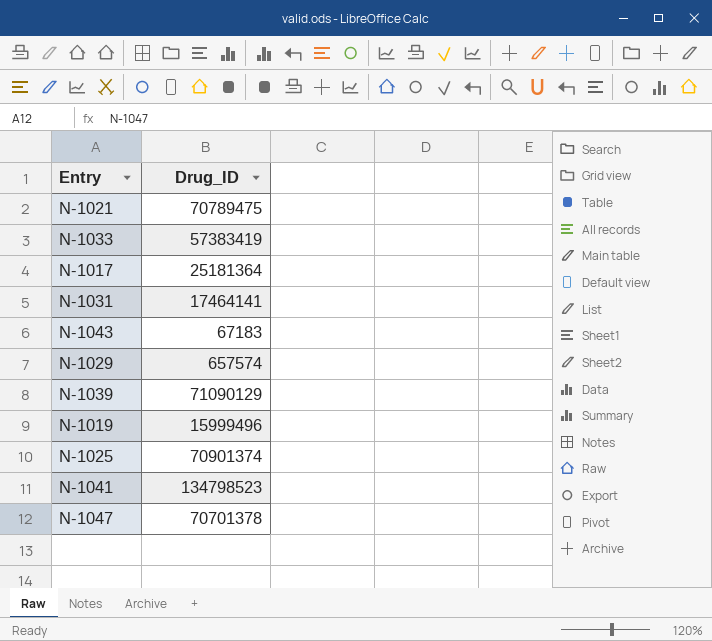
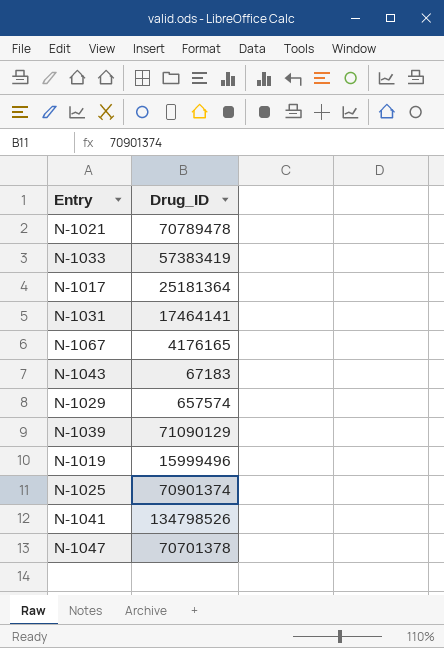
N-1021 | Drug_ID: 70789475 -> 70789478
row N-1067: none -> 4176165
N-1041 | Drug_ID: 134798523 -> 134798526

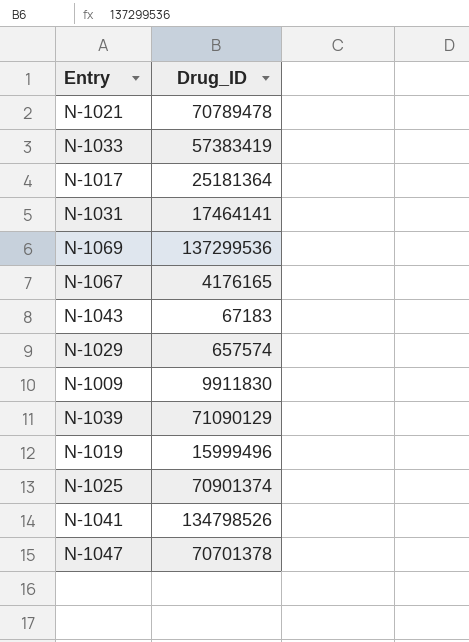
row N-1069: none -> 137299536
row N-1009: none -> 9911830

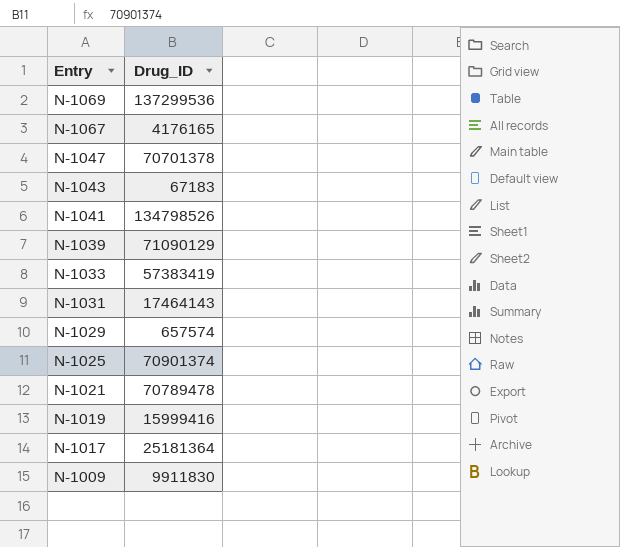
row order: none -> Entry descending
N-1031 | Drug_ID: 17464141 -> 17464143
N-1019 | Drug_ID: 15999496 -> 15999416

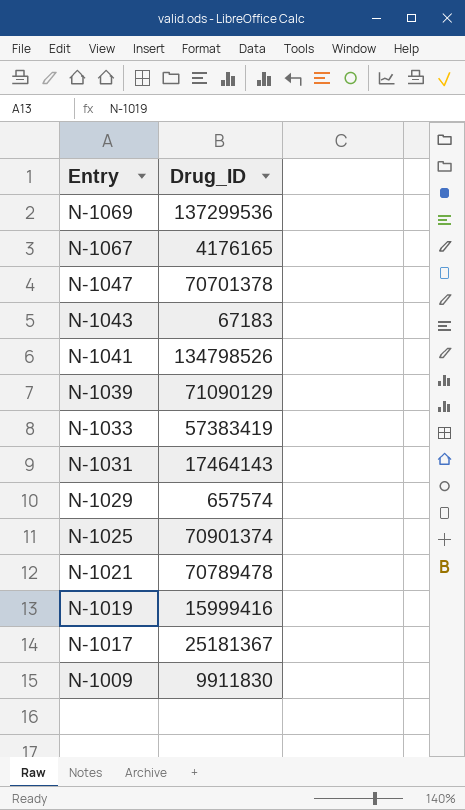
N-1017 | Drug_ID: 25181364 -> 25181367

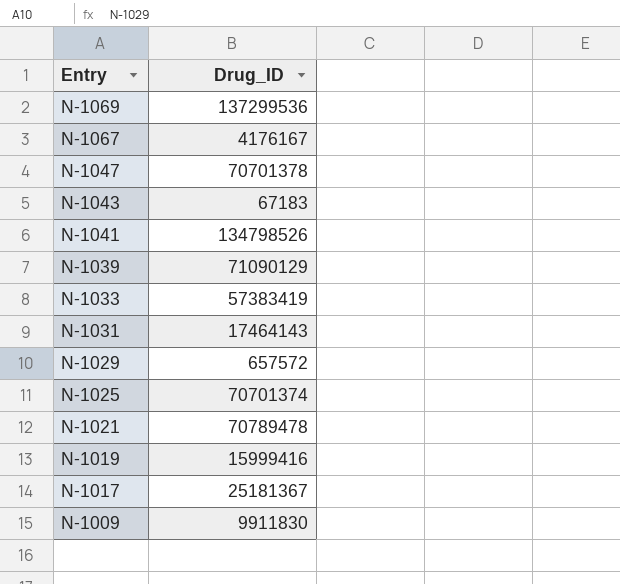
N-1067 | Drug_ID: 4176165 -> 4176167
N-1029 | Drug_ID: 657574 -> 657572
N-1025 | Drug_ID: 70901374 -> 70701374

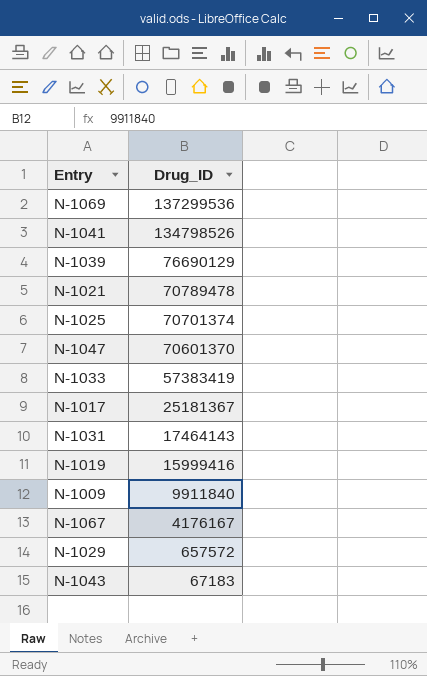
row order: Entry descending -> Drug_ID descending
N-1039 | Drug_ID: 71090129 -> 76690129
N-1047 | Drug_ID: 70701378 -> 70601370
N-1009 | Drug_ID: 9911830 -> 9911840

